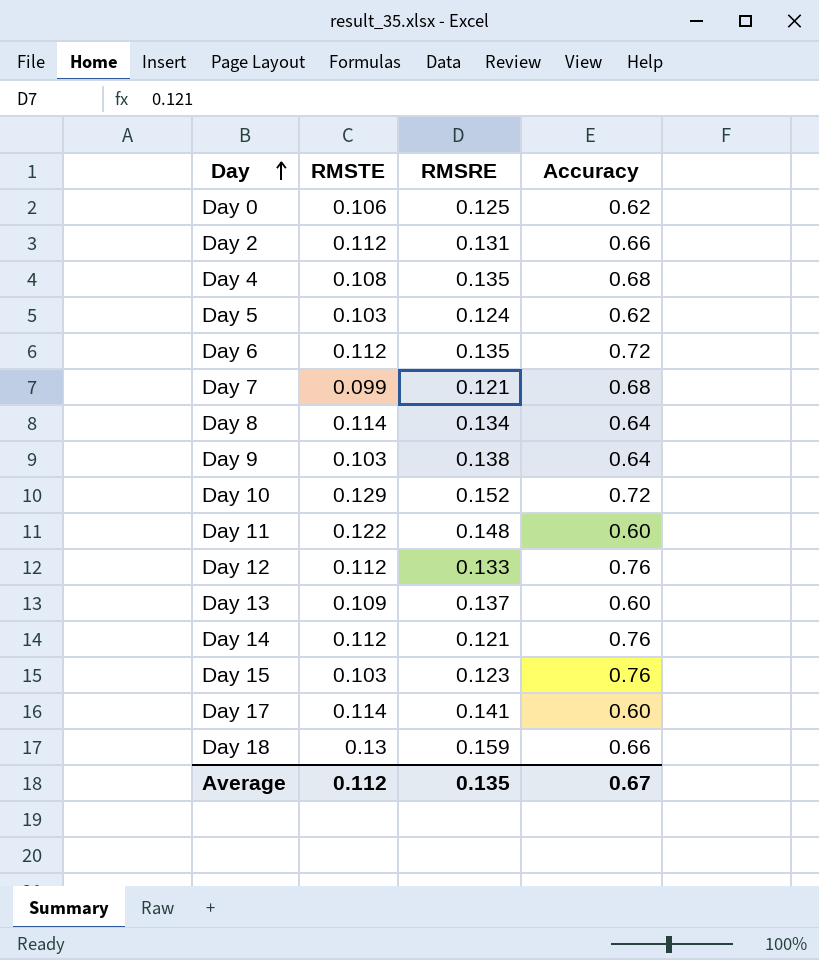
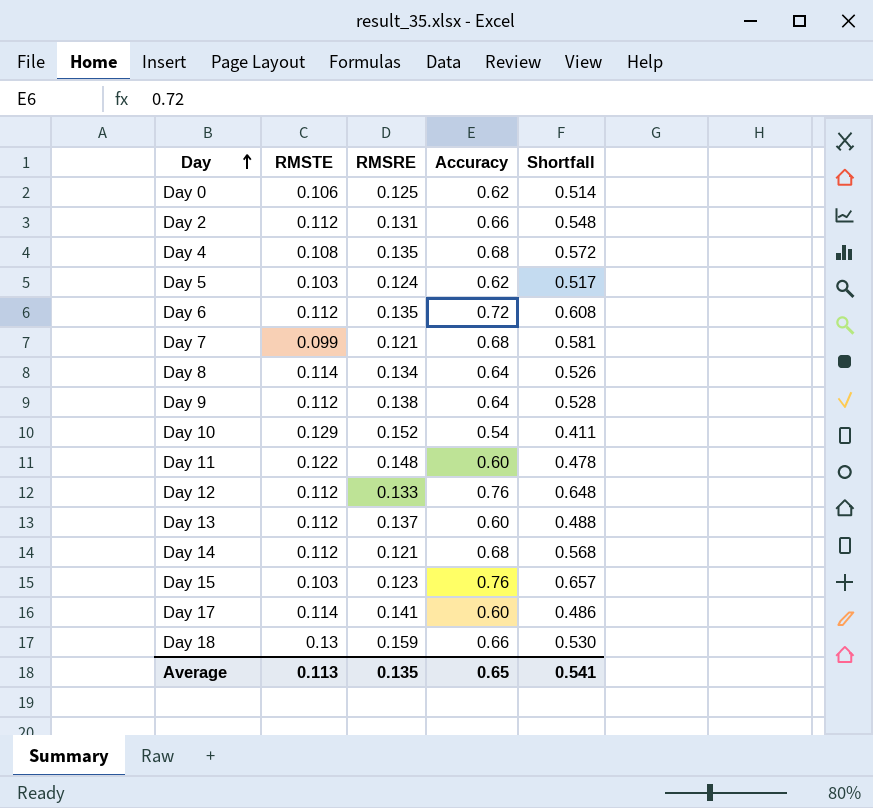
column Shortfall | formula: none -> [Accuracy] - [RMSTE]
Day 9 | RMSTE: 0.103 -> 0.112
Day 10 | Accuracy: 0.72 -> 0.54
Day 13 | RMSTE: 0.109 -> 0.112
Day 14 | Accuracy: 0.76 -> 0.68
Average | RMSTE: 0.112 -> 0.113
Average | Accuracy: 0.67 -> 0.65

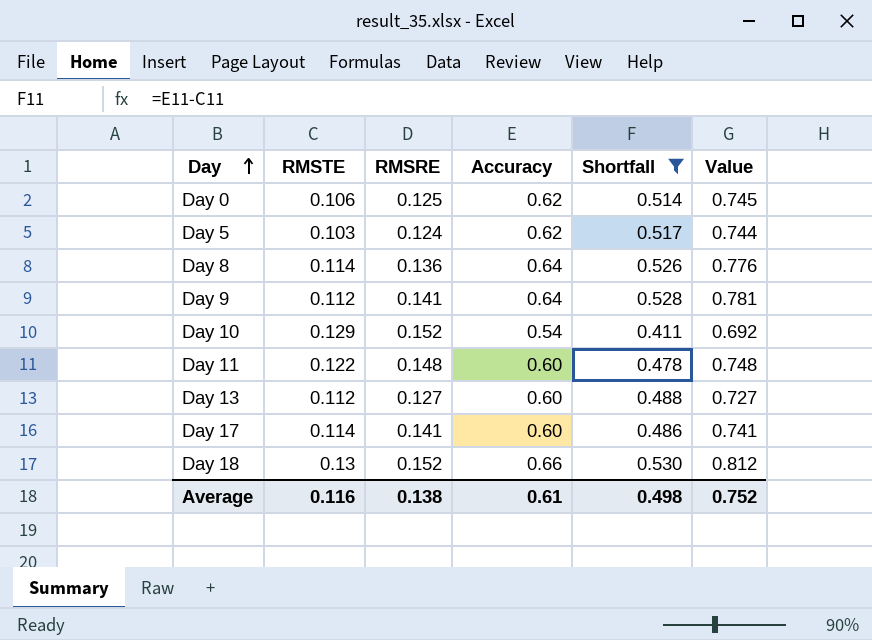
filter: none -> Shortfall <= 0.530
column Value | formula: none -> [RMSRE] + [Accuracy]
Day 8 | RMSRE: 0.134 -> 0.136
Day 9 | RMSRE: 0.138 -> 0.141
Day 13 | RMSRE: 0.137 -> 0.127
Day 18 | RMSRE: 0.159 -> 0.152
Average | RMSTE: 0.113 -> 0.116
Average | RMSRE: 0.135 -> 0.138
Average | Accuracy: 0.65 -> 0.61
Average | Shortfall: 0.541 -> 0.498

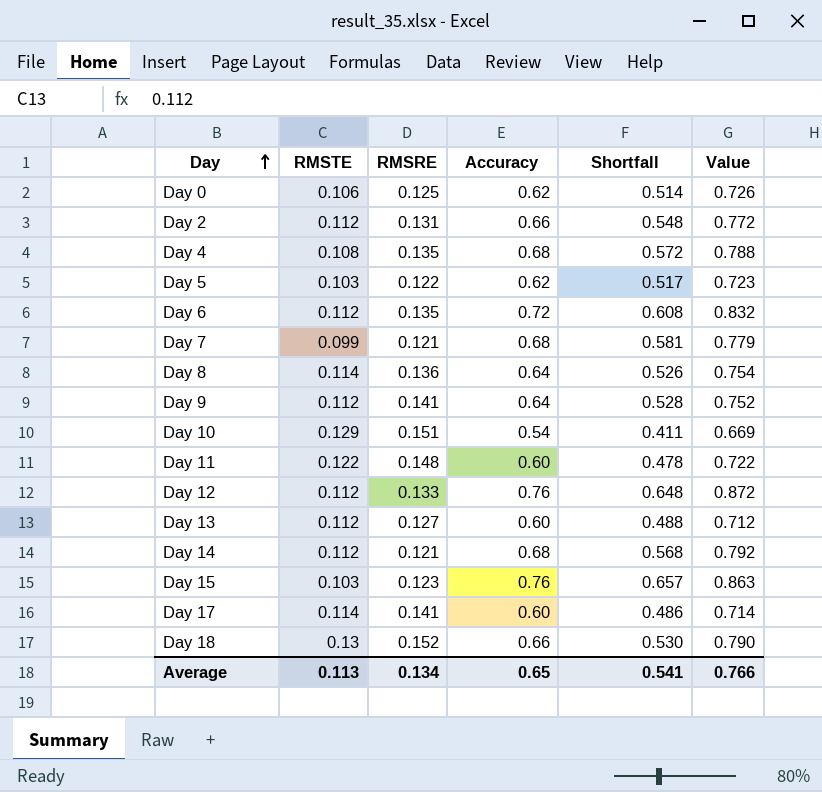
filter: Shortfall <= 0.530 -> none
column Value | formula: [RMSRE] + [Accuracy] -> [RMSTE] + [Accuracy]
Day 5 | RMSRE: 0.124 -> 0.122
Day 10 | RMSRE: 0.152 -> 0.151
Average | RMSTE: 0.116 -> 0.113
Average | RMSRE: 0.138 -> 0.134
Average | Accuracy: 0.61 -> 0.65
Average | Shortfall: 0.498 -> 0.541
Average | Value: 0.752 -> 0.766

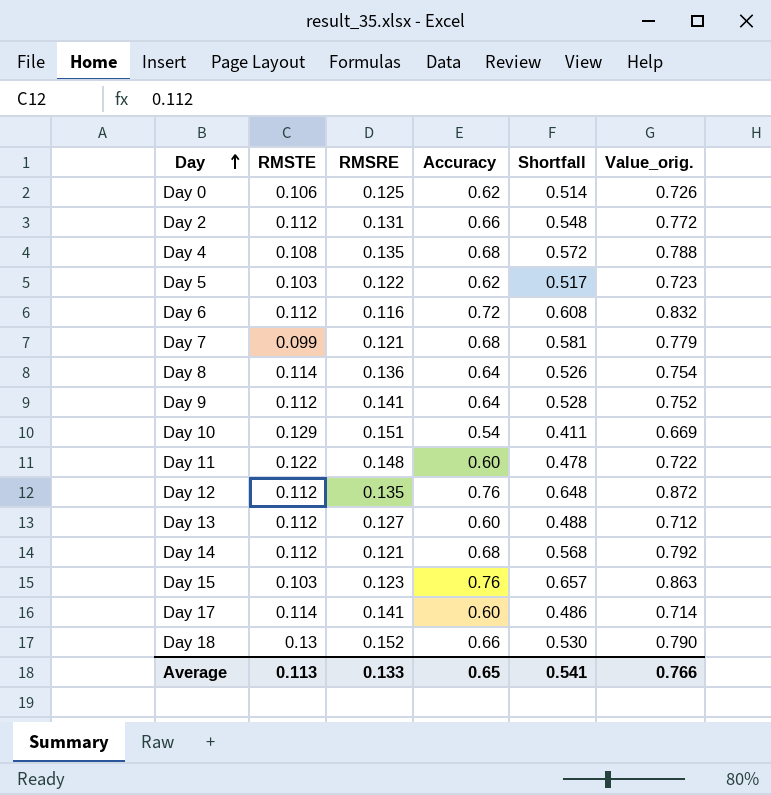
column name: Value -> Value_orig.
Day 6 | RMSRE: 0.135 -> 0.116
Day 12 | RMSRE: 0.133 -> 0.135
Average | RMSRE: 0.134 -> 0.133

